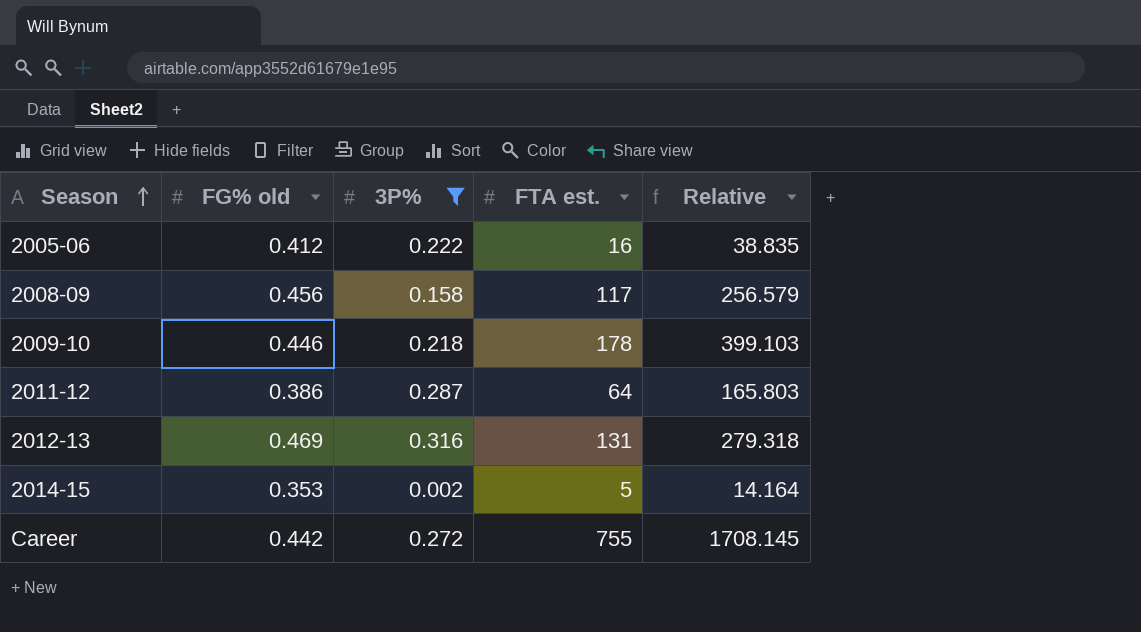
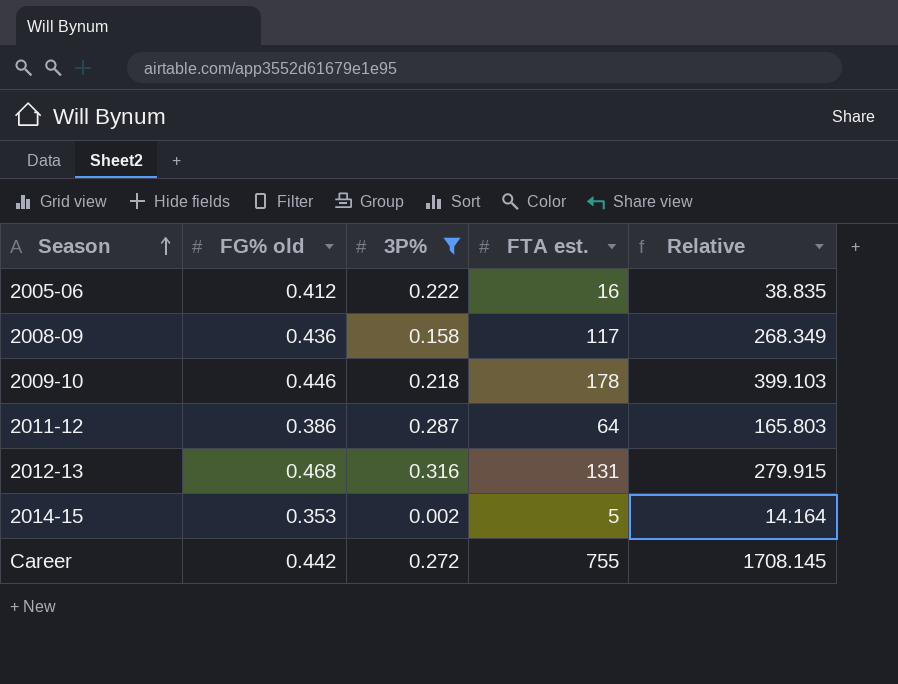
2008-09 | FG% old: 0.456 -> 0.436
2008-09 | Relative: 256.579 -> 268.349
2012-13 | FG% old: 0.469 -> 0.468
2012-13 | Relative: 279.318 -> 279.915

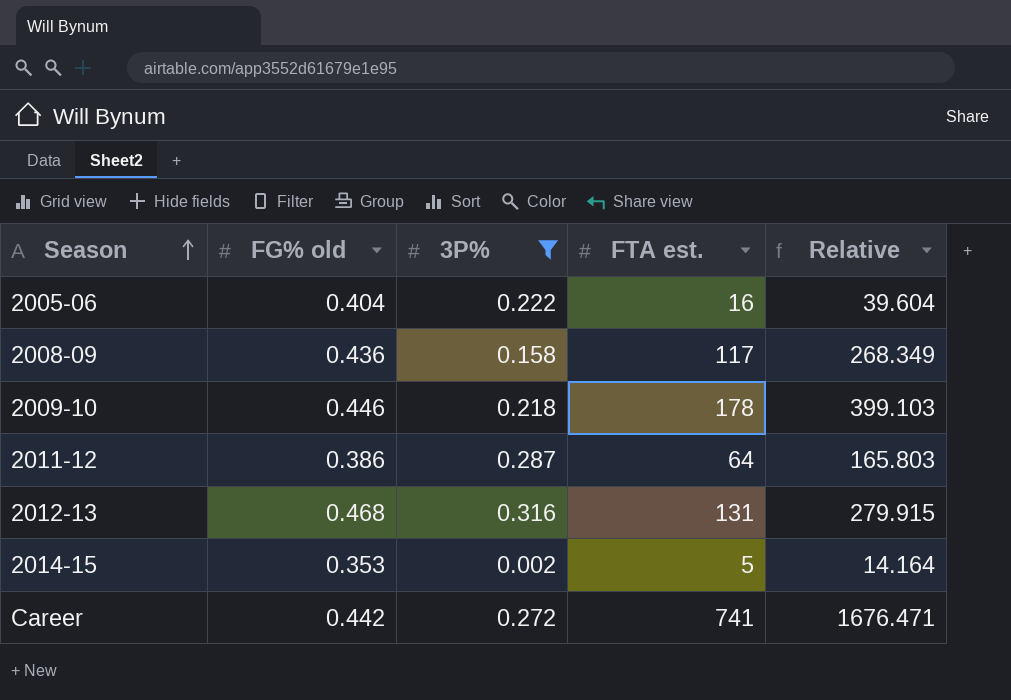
2005-06 | FG% old: 0.412 -> 0.404
2005-06 | Relative: 38.835 -> 39.604
Career | FTA est.: 755 -> 741
Career | Relative: 1708.145 -> 1676.471

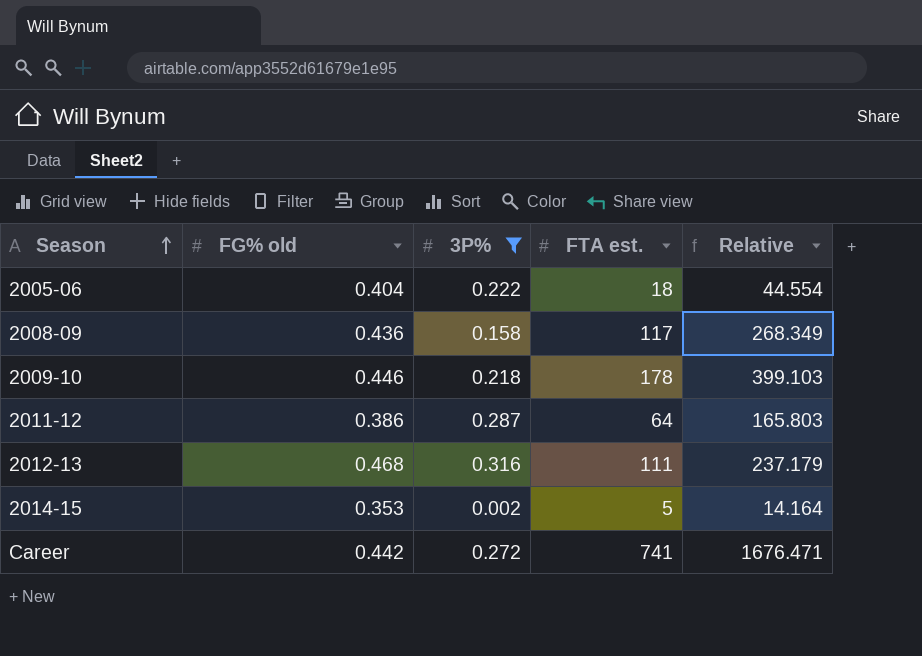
2005-06 | FTA est.: 16 -> 18
2005-06 | Relative: 39.604 -> 44.554
2012-13 | FTA est.: 131 -> 111
2012-13 | Relative: 279.915 -> 237.179

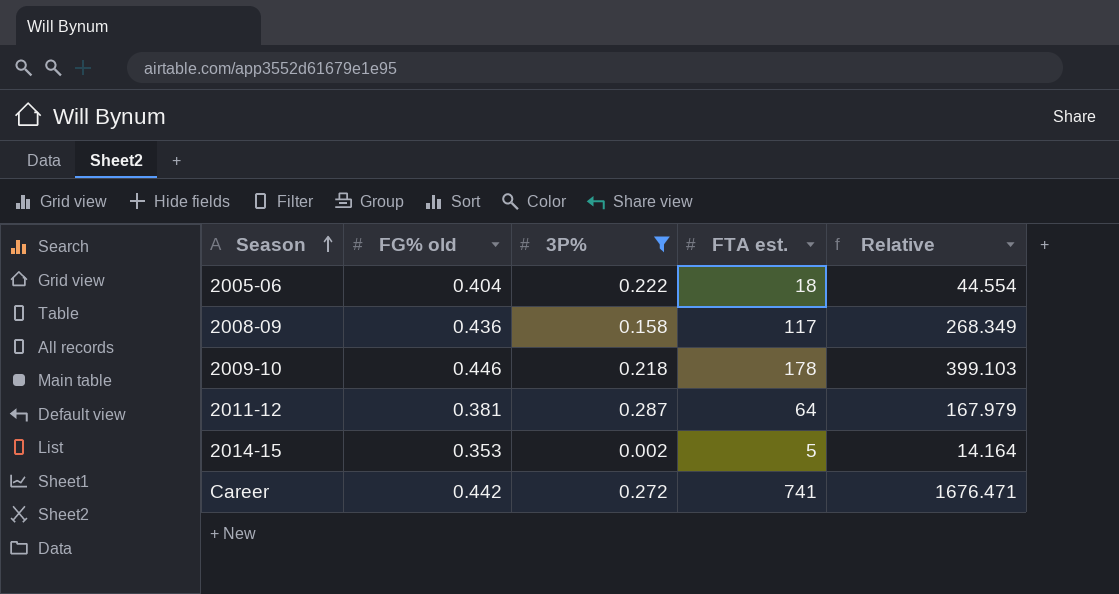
row 2012-13: 0.468 | 0.316 | 111 | 237.179 -> none
2011-12 | FG% old: 0.386 -> 0.381
2011-12 | Relative: 165.803 -> 167.979

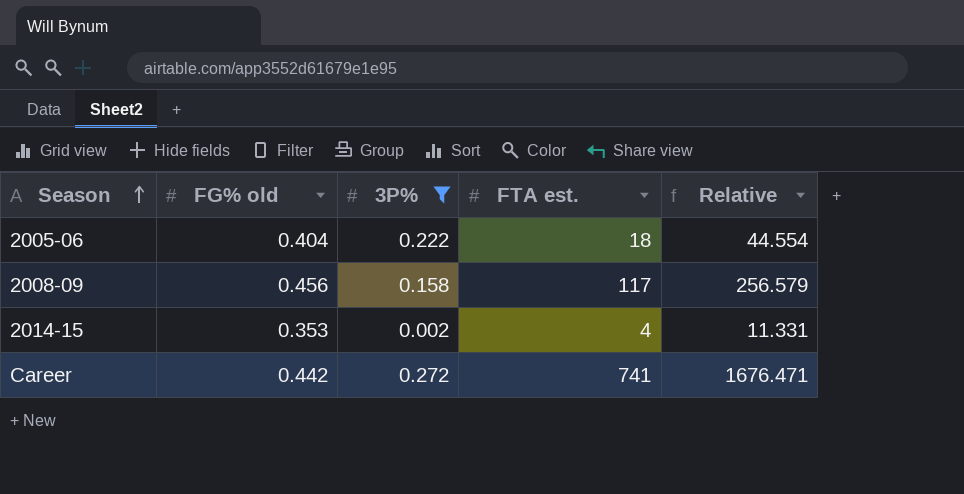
row 2009-10: 0.446 | 0.218 | 178 | 399.103 -> none
row 2011-12: 0.381 | 0.287 | 64 | 167.979 -> none
2008-09 | FG% old: 0.436 -> 0.456
2008-09 | Relative: 268.349 -> 256.579
2014-15 | FTA est.: 5 -> 4
2014-15 | Relative: 14.164 -> 11.331

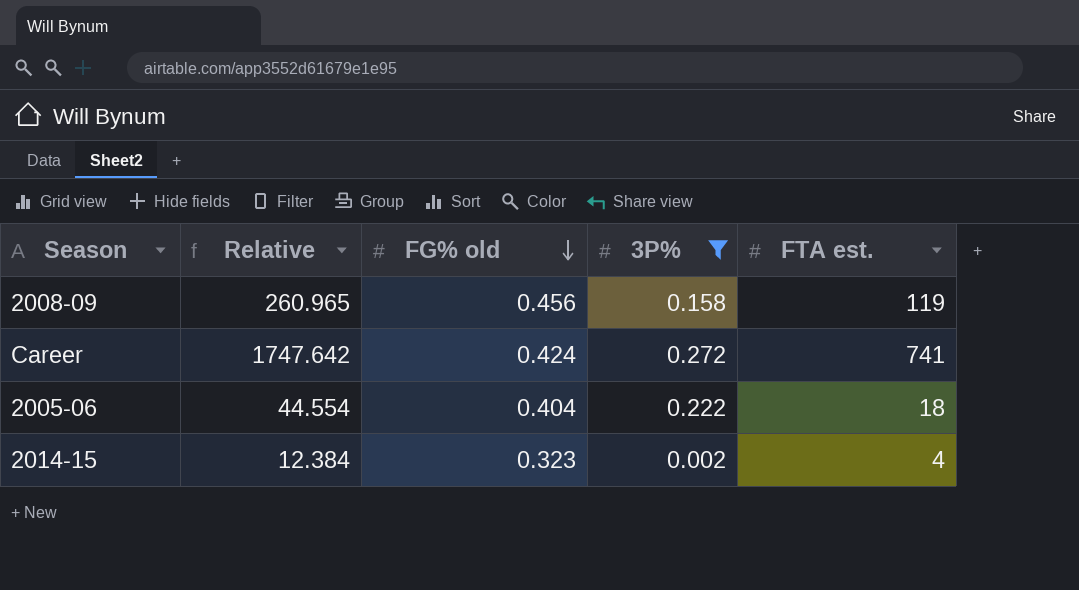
row order: Season ascending -> FG% old descending
column Relative | position: 5 -> 2
2008-09 | Relative: 256.579 -> 260.965
2008-09 | FTA est.: 117 -> 119
Career | Relative: 1676.471 -> 1747.642
Career | FG% old: 0.442 -> 0.424
2014-15 | Relative: 11.331 -> 12.384
2014-15 | FG% old: 0.353 -> 0.323

